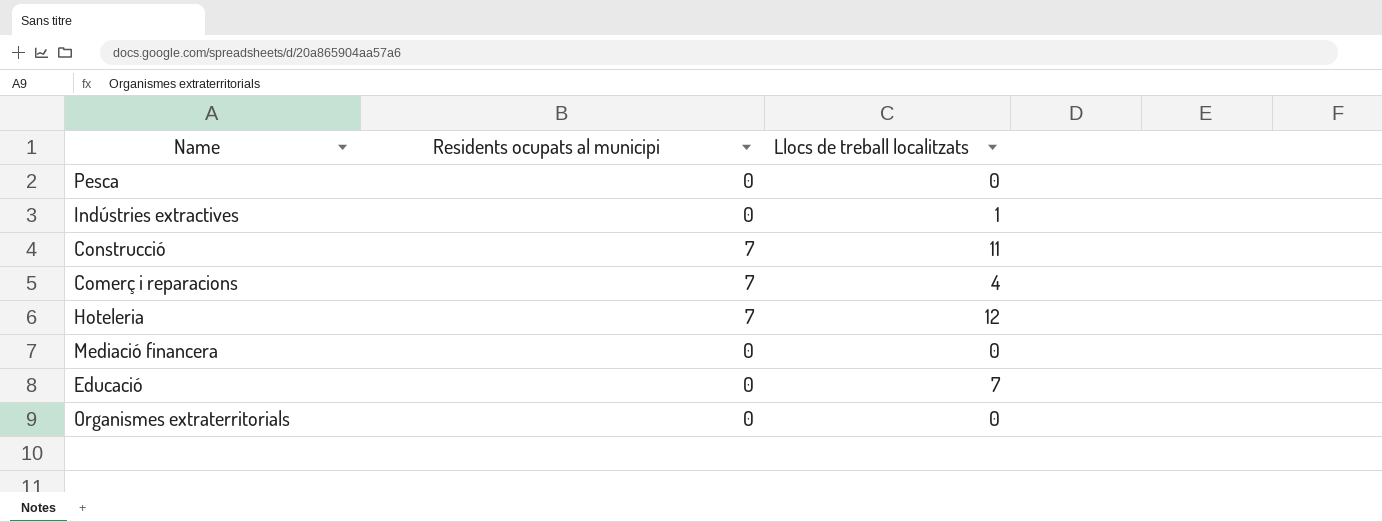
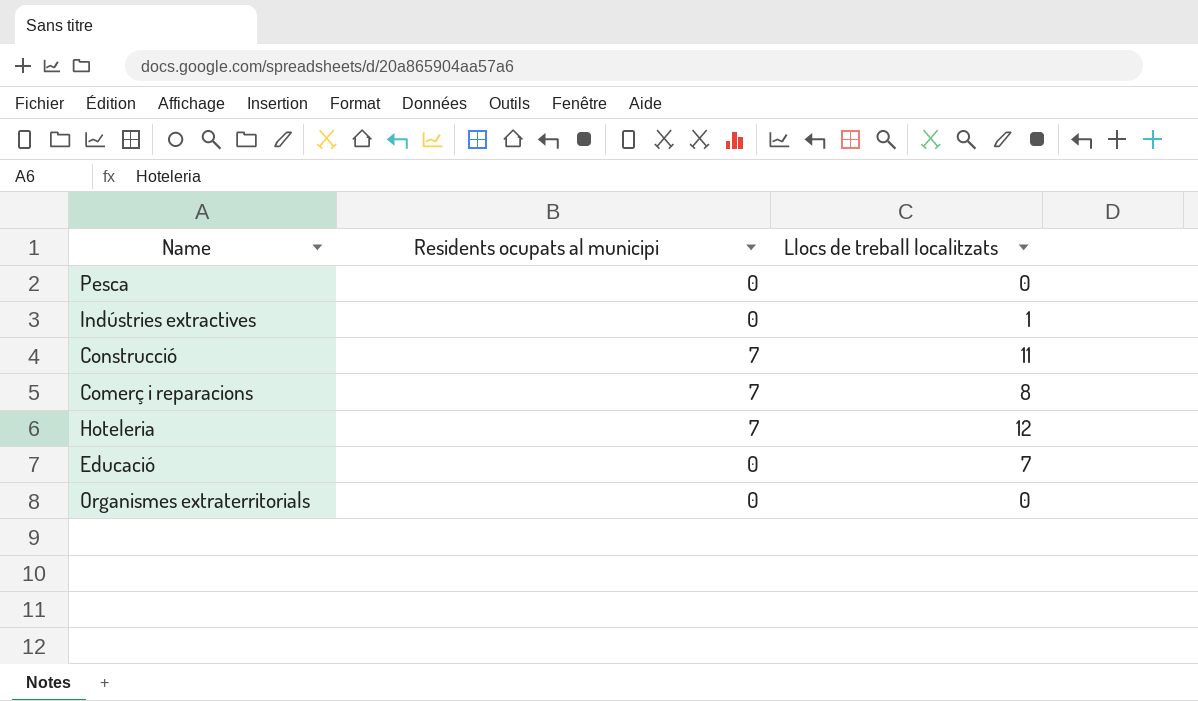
row Mediació financera: 0 | 0 -> none
Comerç i reparacions | Llocs de treball localitzats: 4 -> 8

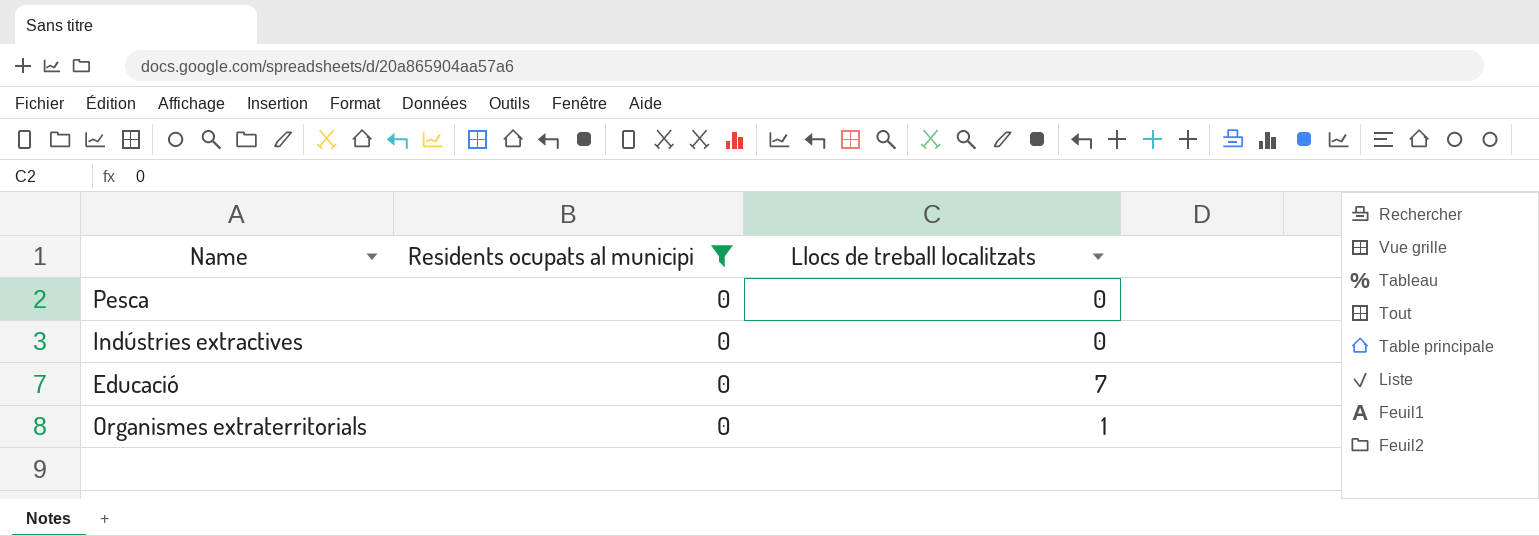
filter: none -> Residents ocupats al municipi = 0
Indústries extractives | Llocs de treball localitzats: 1 -> 0
Organismes extraterritorials | Llocs de treball localitzats: 0 -> 1

